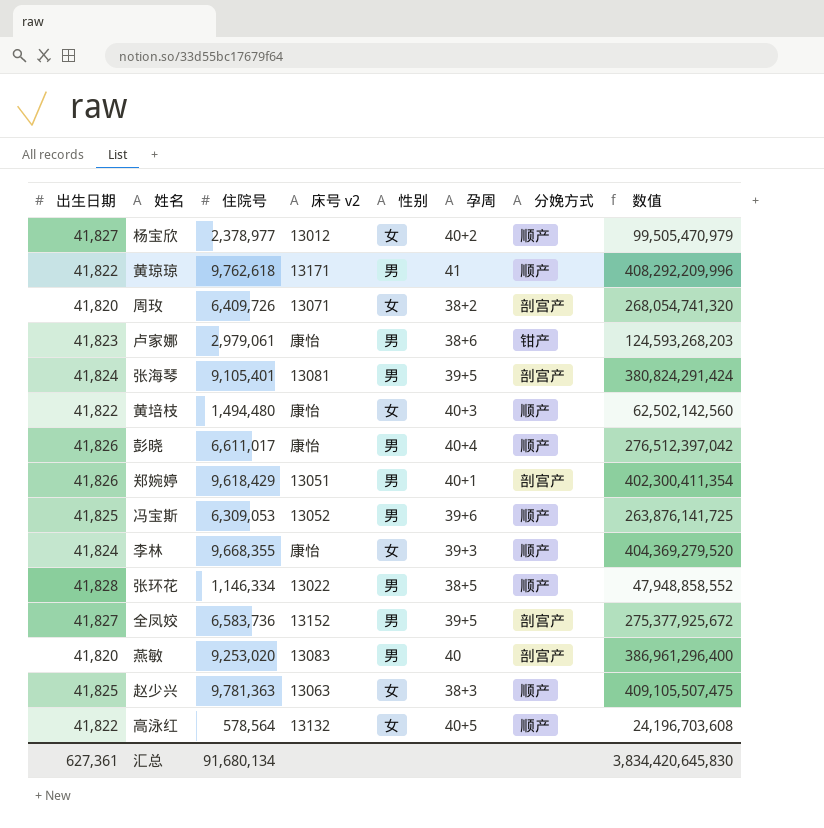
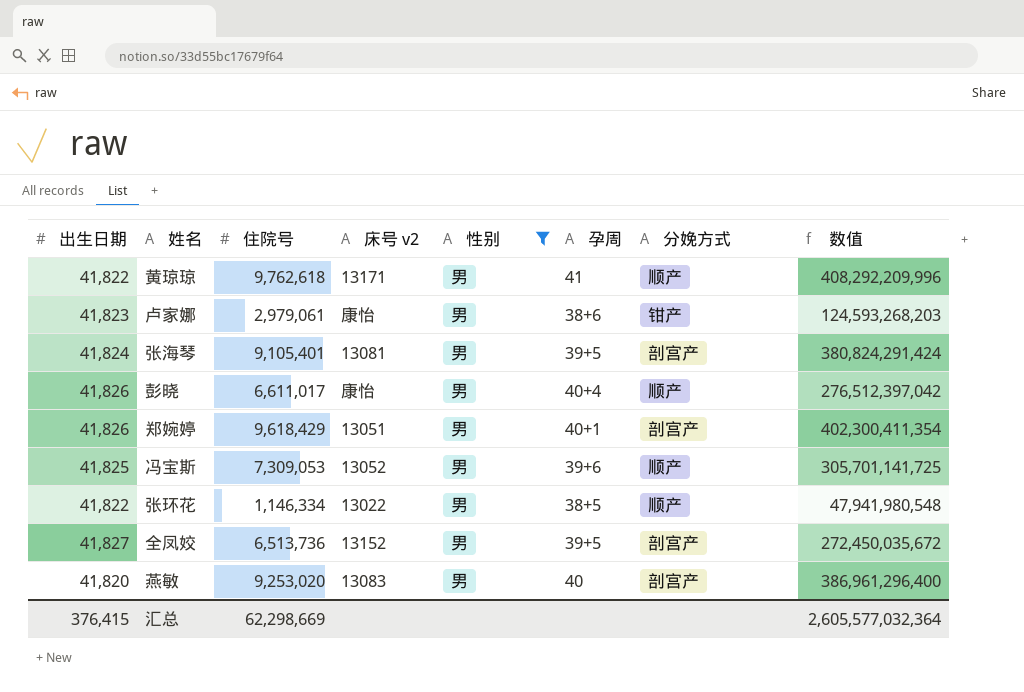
filter: none -> 性别 = 男
冯宝斯 | 住院号: 6,309,053 -> 7,309,053
冯宝斯 | 数值: 263,876,141,725 -> 305,701,141,725
张环花 | 出生日期: 41,828 -> 41,822
张环花 | 数值: 47,948,858,552 -> 47,941,980,548
全凤姣 | 住院号: 6,583,736 -> 6,513,736
全凤姣 | 数值: 275,377,925,672 -> 272,450,035,672
汇总 | 出生日期: 627,361 -> 376,415
汇总 | 住院号: 91,680,134 -> 62,298,669
汇总 | 数值: 3,834,420,645,830 -> 2,605,577,032,364

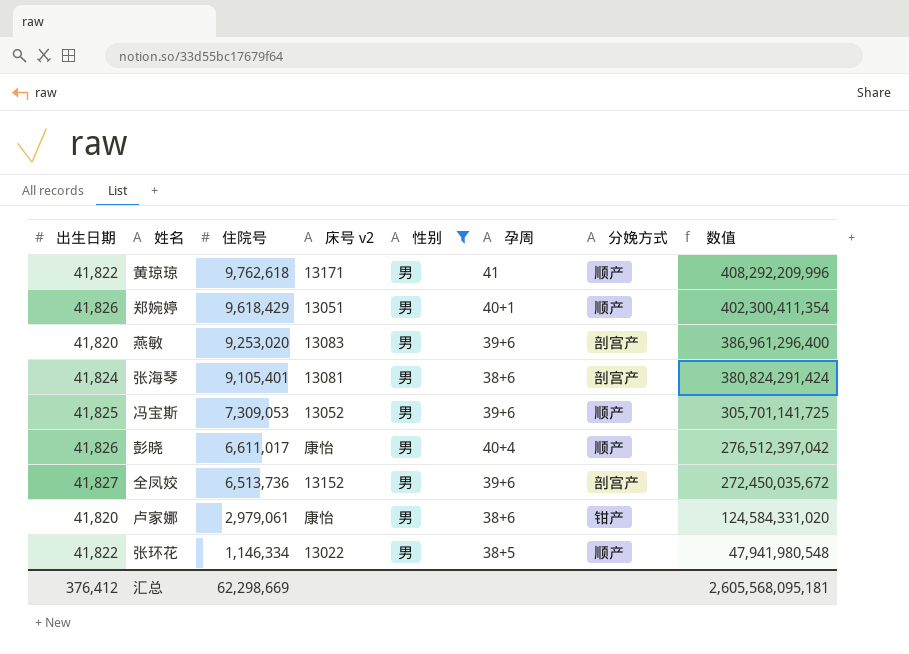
row order: none -> 住院号 descending
郑婉婷 | 分娩方式: 剖宫产 -> 顺产
燕敏 | 孕周: 40 -> 39+6
张海琴 | 孕周: 39+5 -> 38+6
全凤姣 | 孕周: 39+5 -> 39+6
卢家娜 | 出生日期: 41,823 -> 41,820
卢家娜 | 数值: 124,593,268,203 -> 124,584,331,020
汇总 | 出生日期: 376,415 -> 376,412
汇总 | 数值: 2,605,577,032,364 -> 2,605,568,095,181

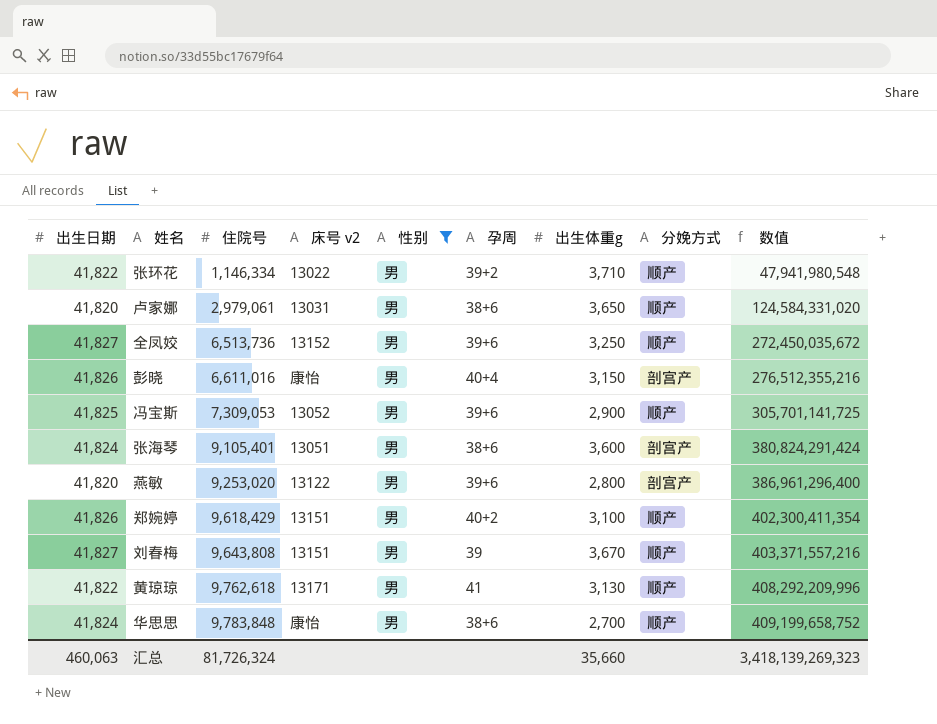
row order: 住院号 descending -> 住院号 ascending
column 出生体重g | position: none -> 7
张环花 | 孕周: 38+5 -> 39+2
卢家娜 | 床号 v2: 康怡 -> 13031
卢家娜 | 分娩方式: 钳产 -> 顺产
全凤姣 | 分娩方式: 剖宫产 -> 顺产
彭晓 | 住院号: 6,611,017 -> 6,611,016
彭晓 | 分娩方式: 顺产 -> 剖宫产
彭晓 | 数值: 276,512,397,042 -> 276,512,355,216
张海琴 | 床号 v2: 13081 -> 13051
燕敏 | 床号 v2: 13083 -> 13122
郑婉婷 | 床号 v2: 13051 -> 13151
郑婉婷 | 孕周: 40+1 -> 40+2
row 刘春梅: none -> 41,827 | 9,643,808 | 13151 | 男 | 39 | 3,670 | 顺产 | 403,371,557,216
row 华思思: none -> 41,824 | 9,783,848 | 康怡 | 男 | 38+6 | 2,700 | 顺产 | 409,199,658,752
汇总 | 出生日期: 376,412 -> 460,063
汇总 | 住院号: 62,298,669 -> 81,726,324
汇总 | 数值: 2,605,568,095,181 -> 3,418,139,269,323

